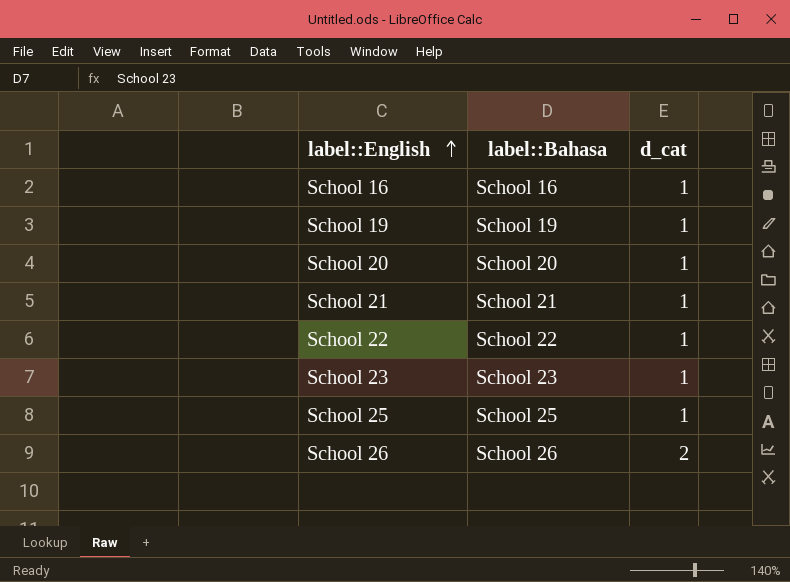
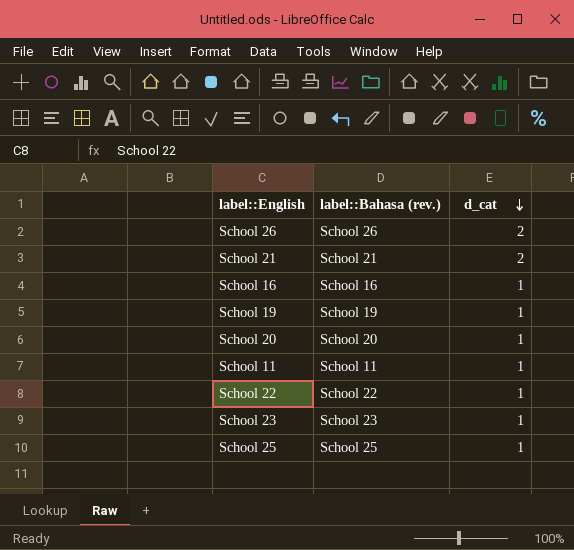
row order: label::English ascending -> d_cat descending
column name: label::Bahasa -> label::Bahasa (rev.)
School 21 | d_cat: 1 -> 2
row School 11: none -> School 11 | 1

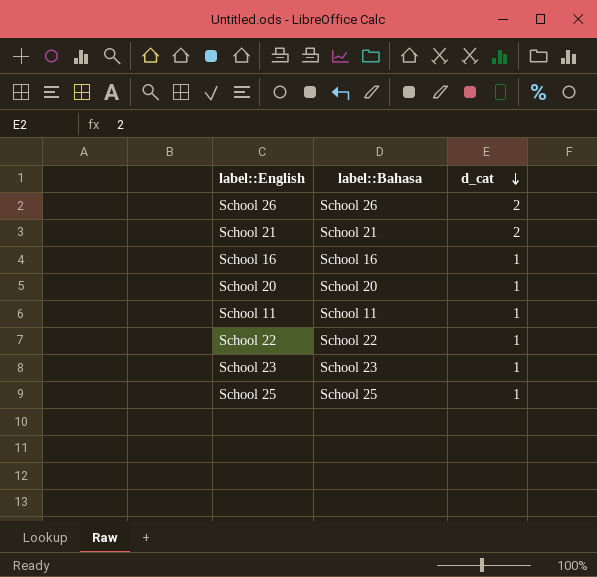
column name: label::Bahasa (rev.) -> label::Bahasa
row School 19: School 19 | 1 -> none

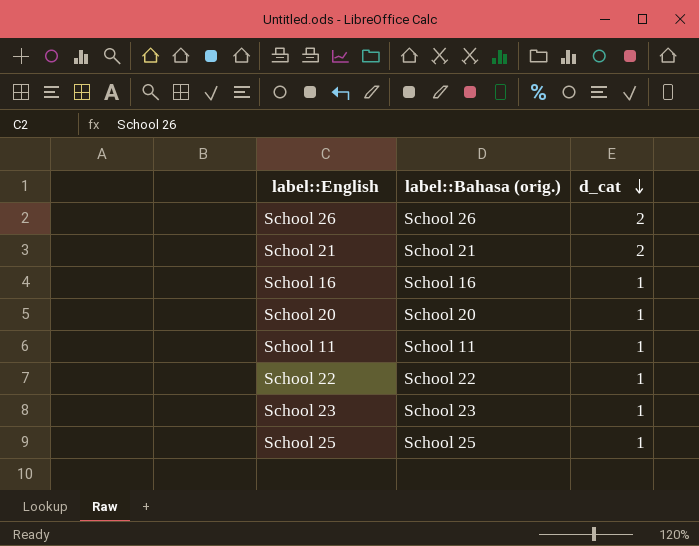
column name: label::Bahasa -> label::Bahasa (orig.)

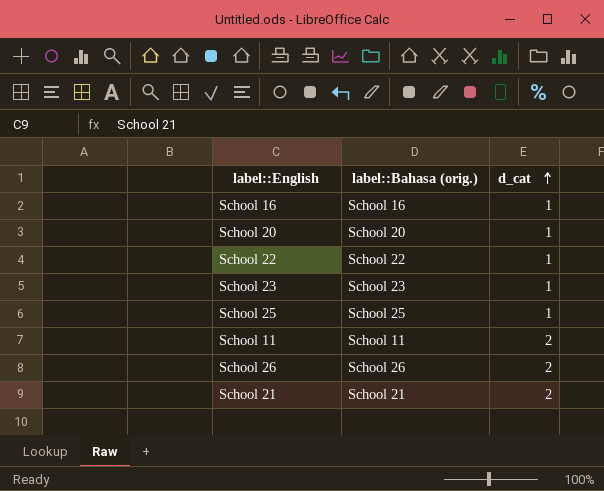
row order: d_cat descending -> d_cat ascending
School 11 | d_cat: 1 -> 2

